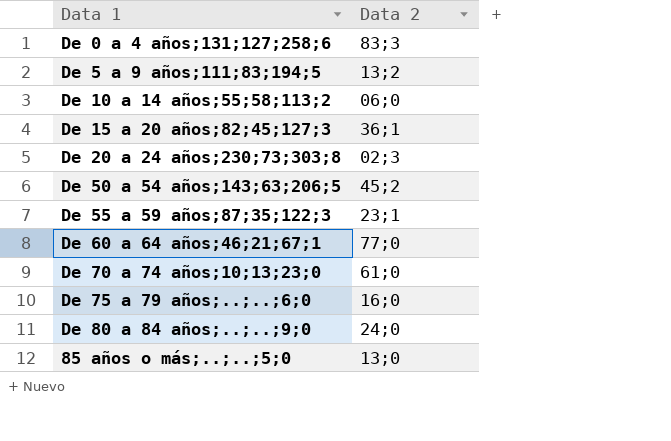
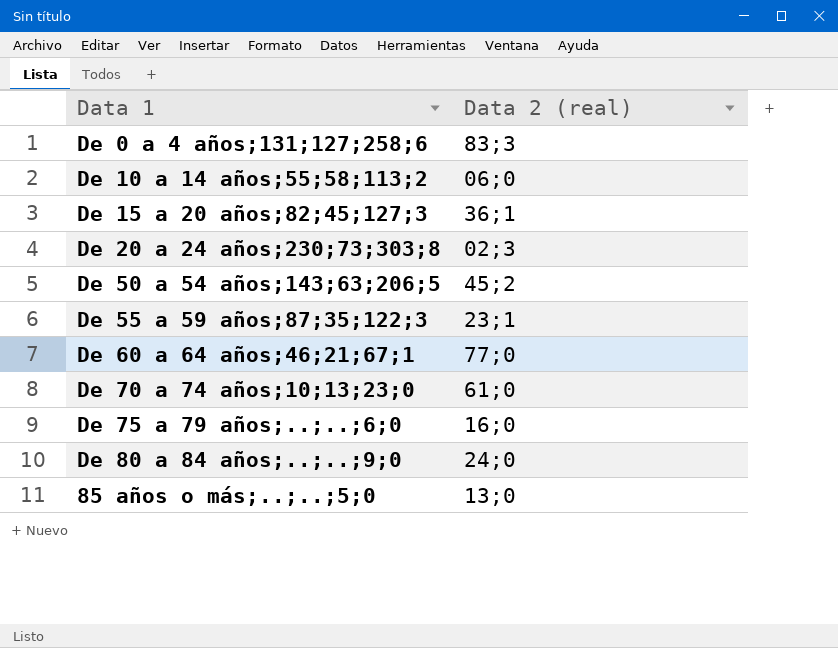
column name: Data 2 -> Data 2 (real)
row De 5 a 9 años;111;83;194;5: 13;2 -> none

